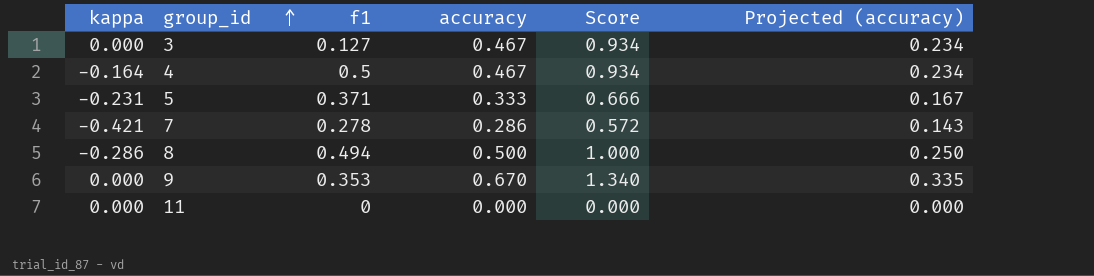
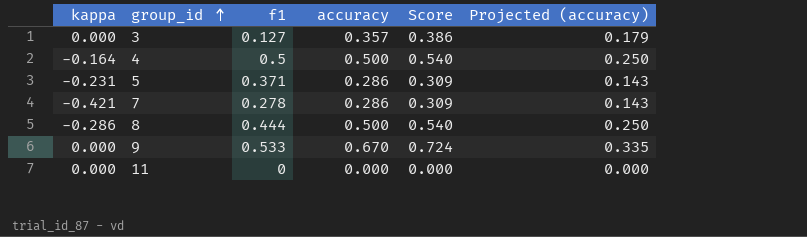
column Score | formula: [accuracy] * 2 -> [accuracy] * 1.08
3 | accuracy: 0.467 -> 0.357
3 | Projected (accuracy): 0.234 -> 0.179
4 | accuracy: 0.467 -> 0.500
4 | Projected (accuracy): 0.234 -> 0.250
5 | accuracy: 0.333 -> 0.286
5 | Projected (accuracy): 0.167 -> 0.143
8 | f1: 0.494 -> 0.444
9 | f1: 0.353 -> 0.533

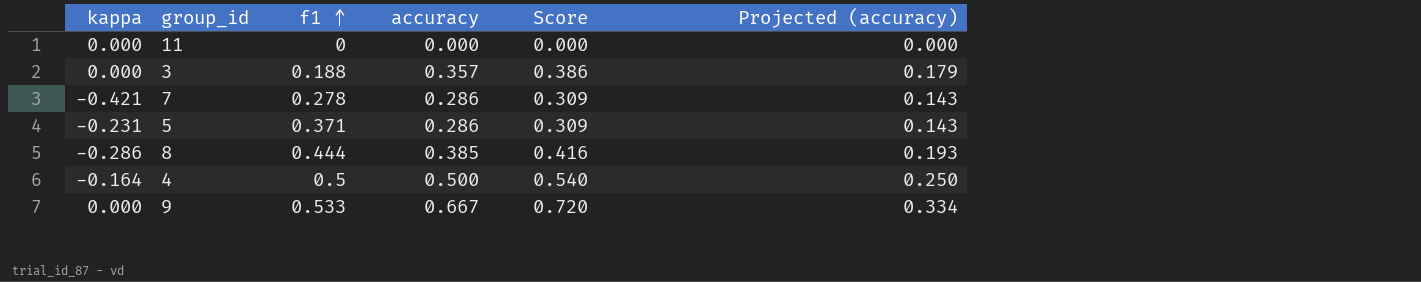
row order: group_id ascending -> f1 ascending
3 | f1: 0.127 -> 0.188
8 | accuracy: 0.500 -> 0.385
8 | Score: 0.540 -> 0.416
8 | Projected (accuracy): 0.250 -> 0.193
9 | accuracy: 0.670 -> 0.667
9 | Score: 0.724 -> 0.720
9 | Projected (accuracy): 0.335 -> 0.334

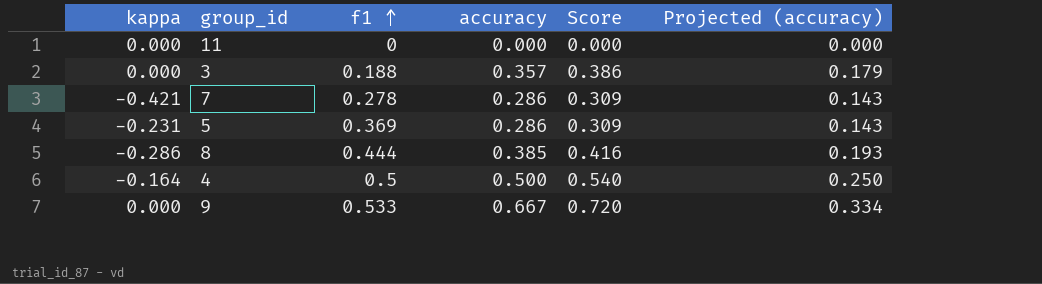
5 | f1: 0.371 -> 0.369

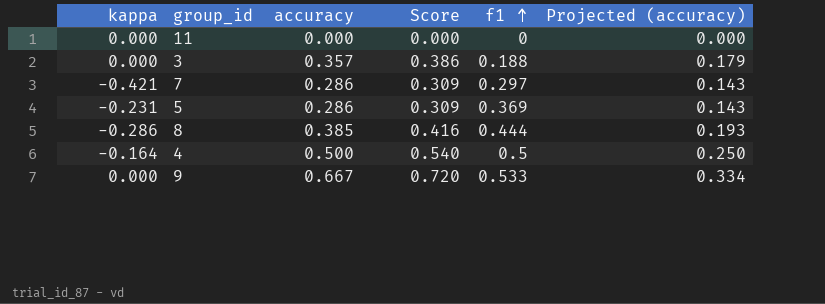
column f1 | position: 3 -> 5
7 | f1: 0.278 -> 0.297

